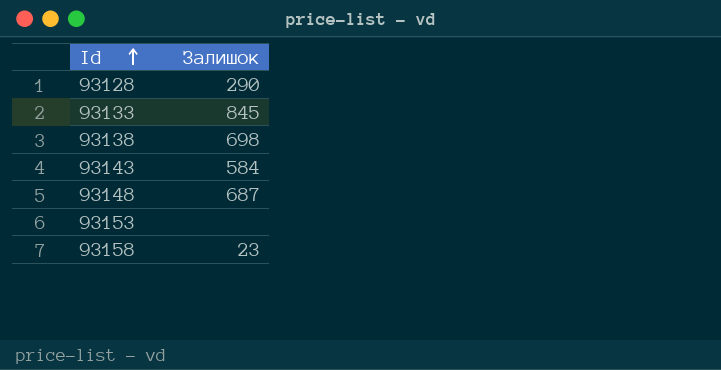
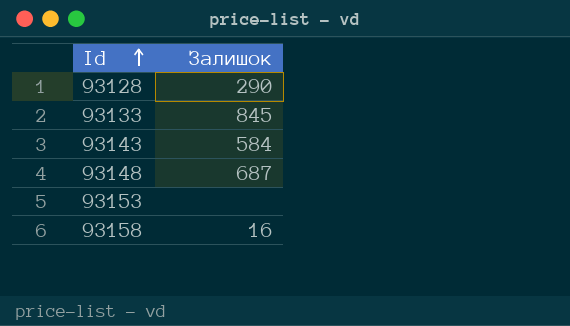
row 93138: 698 -> none
93158 | Залишок: 23 -> 16

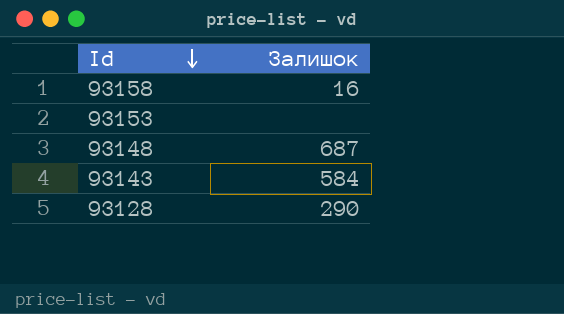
row order: Id ascending -> Id descending
row 93133: 845 -> none

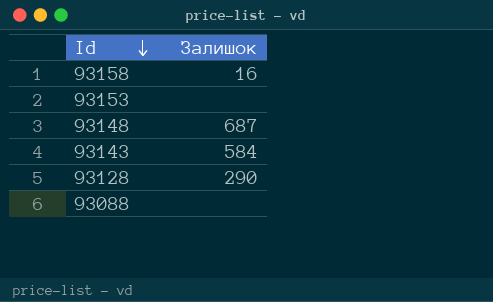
row 93088: none -> none

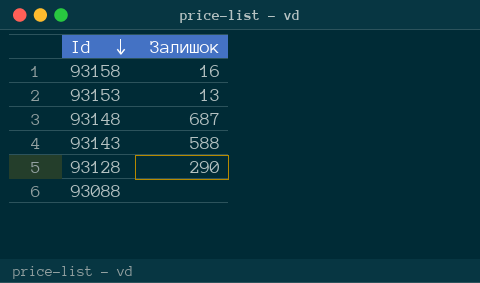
93153 | Залишок: none -> 13
93143 | Залишок: 584 -> 588

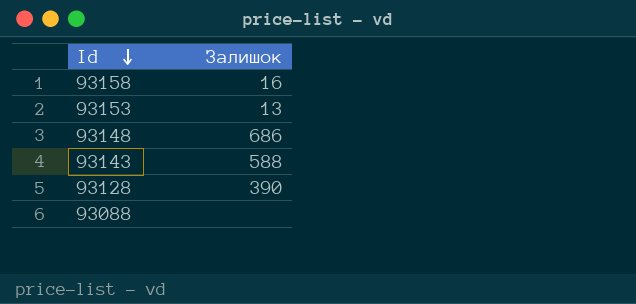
93148 | Залишок: 687 -> 686
93128 | Залишок: 290 -> 390

